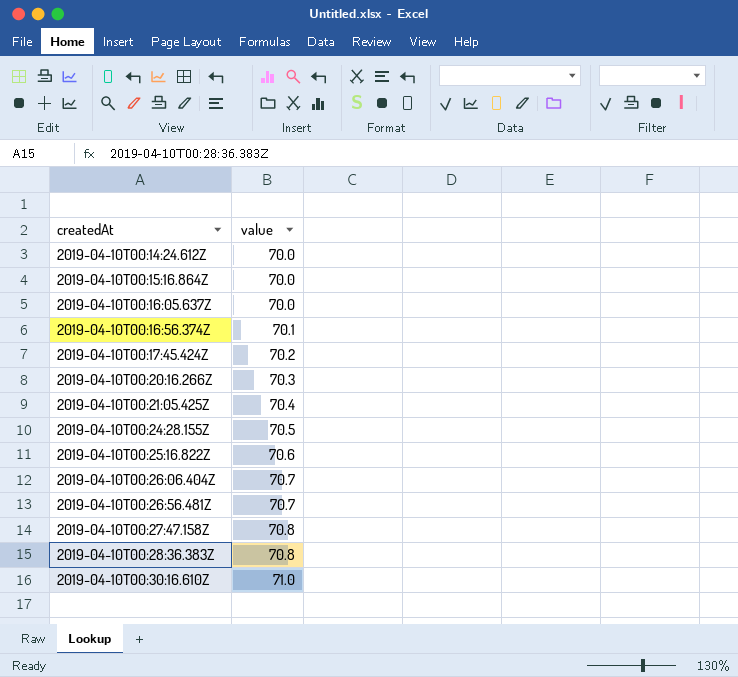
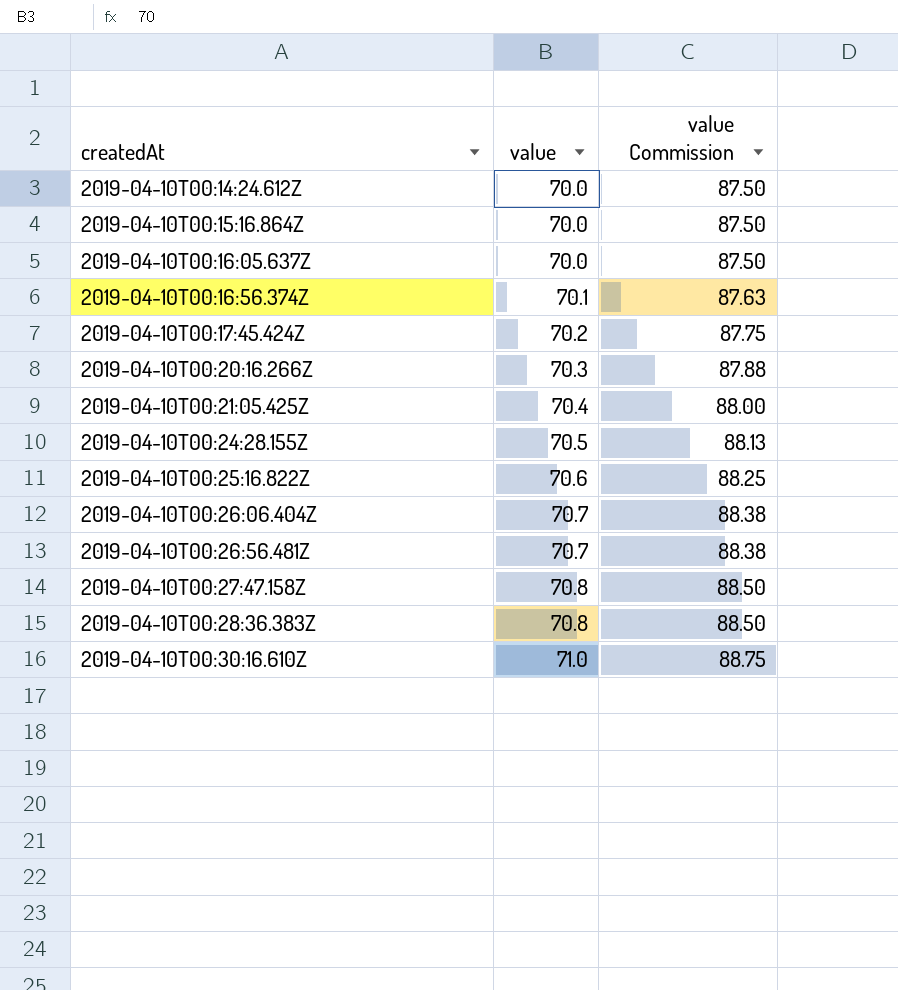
column value Commission | formula: none -> [value] * 1.25

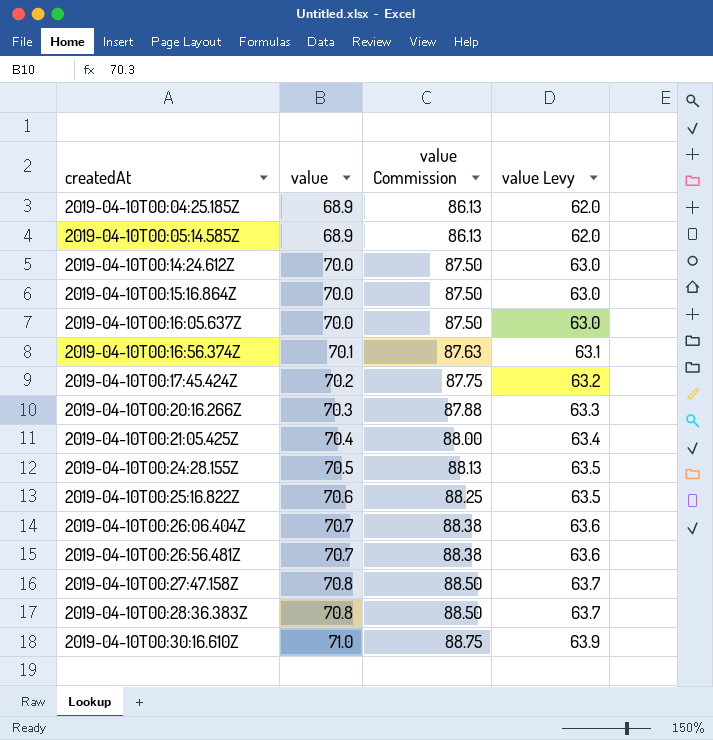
column value Levy | formula: none -> [value] * 0.9
row 2019-04-10T00:04:25.185Z: none -> 68.9 | 86.13 | 62.0
row 2019-04-10T00:05:14.585Z: none -> 68.9 | 86.13 | 62.0

